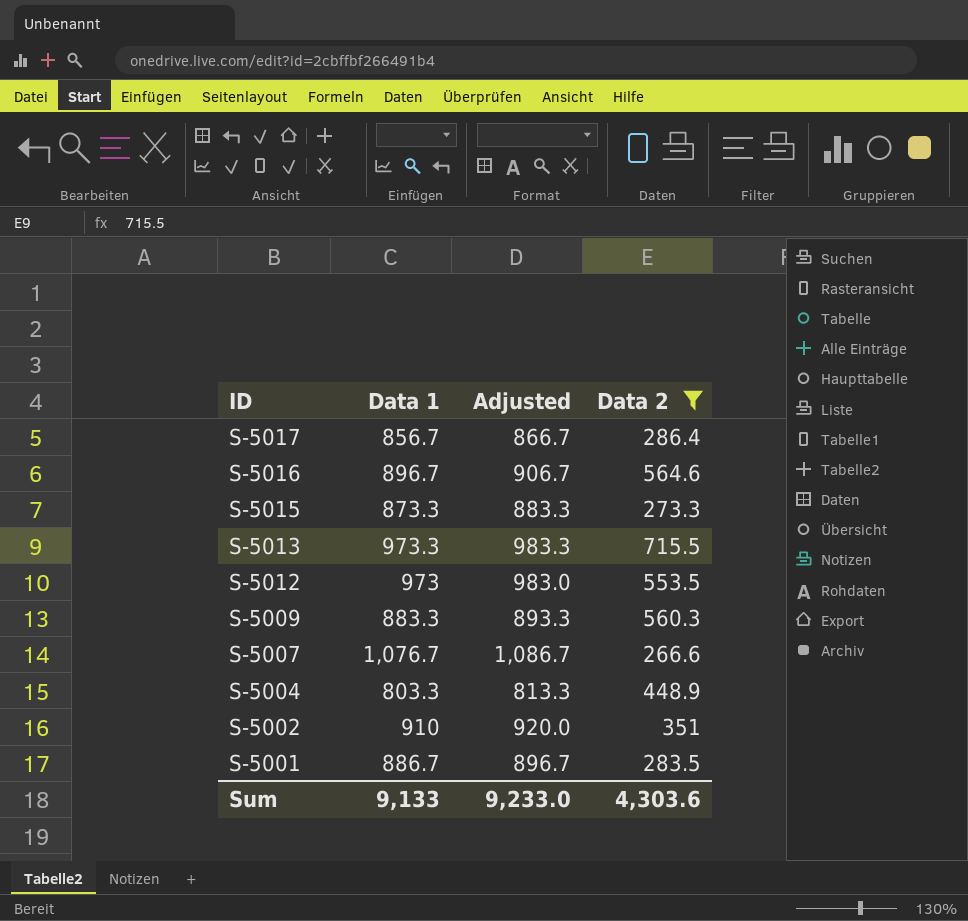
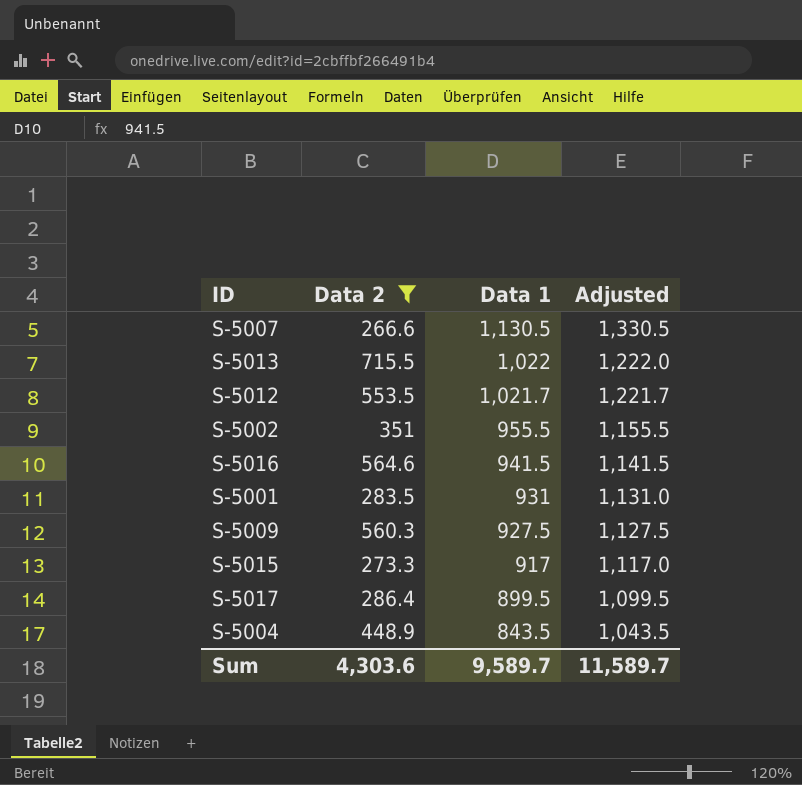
row order: ID descending -> Data 1 descending
column Data 2 | position: 4 -> 2
column Adjusted | formula: [Data 1] + 10 -> [Data 1] + 200
S-5007 | Data 1: 1,076.7 -> 1,130.5
S-5013 | Data 1: 973.3 -> 1,022
S-5012 | Data 1: 973 -> 1,021.7
S-5002 | Data 1: 910 -> 955.5
S-5016 | Data 1: 896.7 -> 941.5
S-5001 | Data 1: 886.7 -> 931
S-5009 | Data 1: 883.3 -> 927.5
S-5015 | Data 1: 873.3 -> 917
S-5017 | Data 1: 856.7 -> 899.5
S-5004 | Data 1: 803.3 -> 843.5
Sum | Data 1: 9,133 -> 9,589.7
Sum | Adjusted: 9,233.0 -> 11,589.7

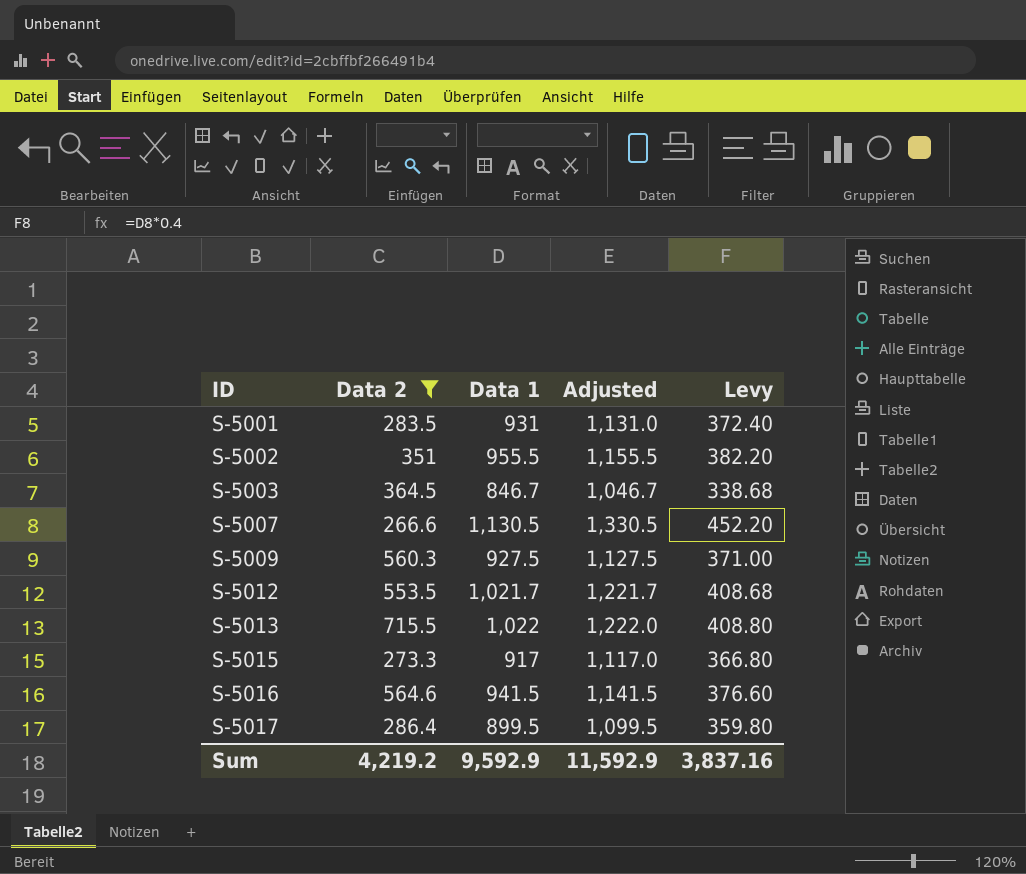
row order: Data 1 descending -> ID ascending
column Levy | formula: none -> [Data 1] * 0.4
row S-5004: 448.9 | 843.5 | 1,043.5 -> none
row S-5003: none -> 364.5 | 846.7 | 1,046.7 | 338.68
Sum | Data 2: 4,303.6 -> 4,219.2
Sum | Data 1: 9,589.7 -> 9,592.9
Sum | Adjusted: 11,589.7 -> 11,592.9

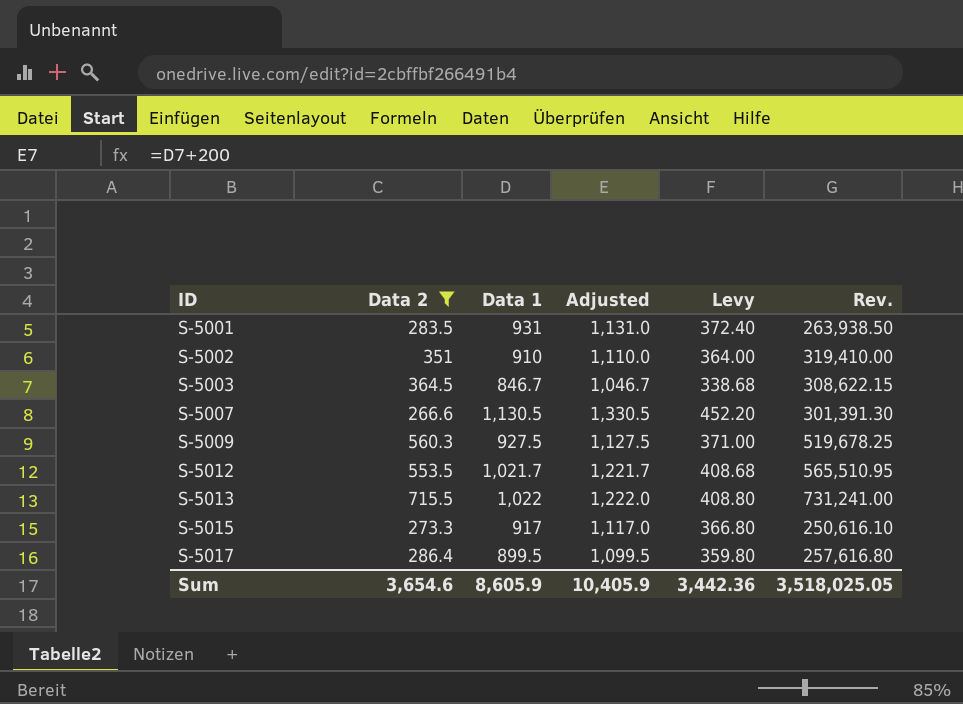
column Rev. | formula: none -> [Data 2] * [Data 1]
row S-5016: 564.6 | 941.5 | 1,141.5 | 376.60 -> none
S-5002 | Data 1: 955.5 -> 910
S-5002 | Adjusted: 1,155.5 -> 1,110.0
S-5002 | Levy: 382.20 -> 364.00
Sum | Data 2: 4,219.2 -> 3,654.6
Sum | Data 1: 9,592.9 -> 8,605.9
Sum | Adjusted: 11,592.9 -> 10,405.9
Sum | Levy: 3,837.16 -> 3,442.36

